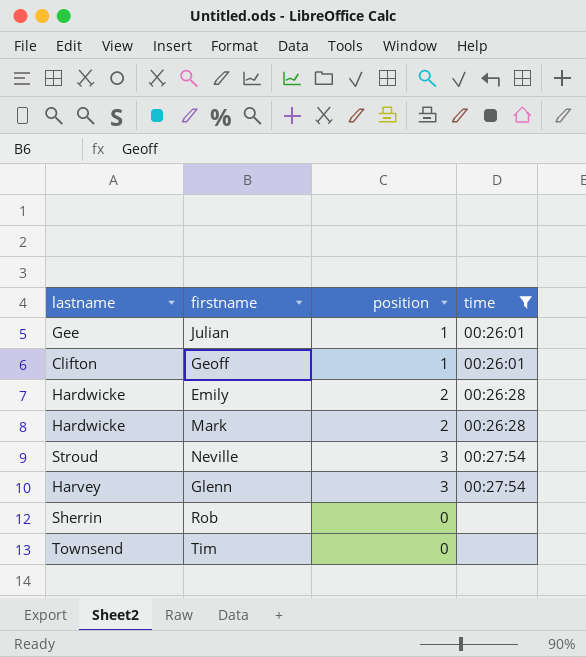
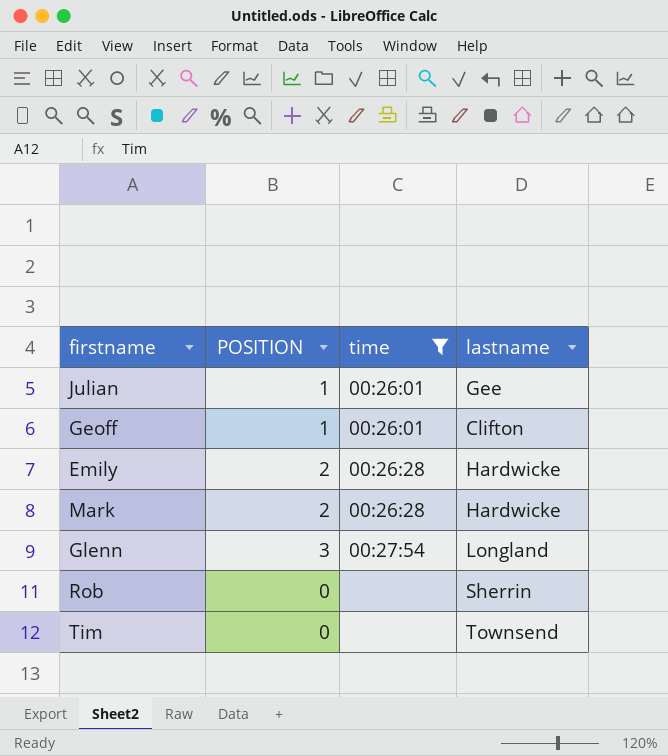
column name: position -> POSITION
column lastname | position: 1 -> 4
row Neville: Stroud | 3 | 00:27:54 -> none
Glenn | lastname: Harvey -> Longland

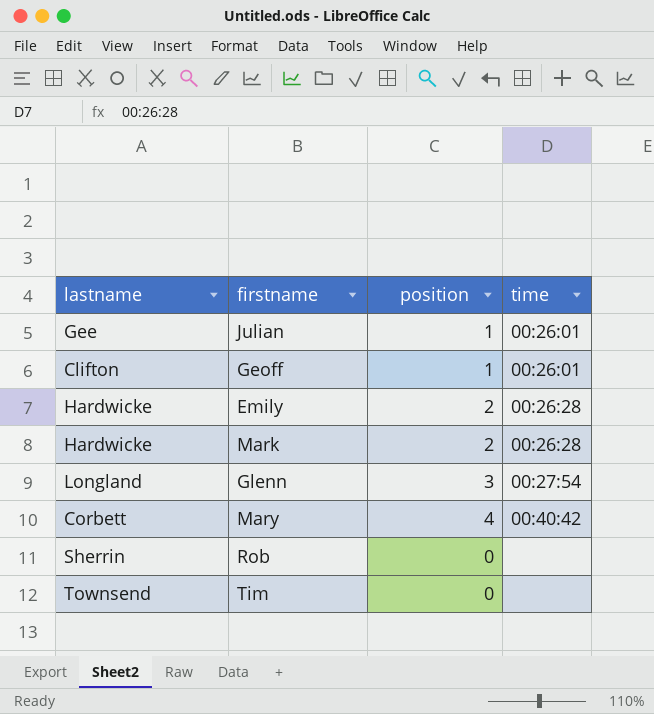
filter: time != 00:40:42 -> none
column lastname | position: 4 -> 1
column name: POSITION -> position

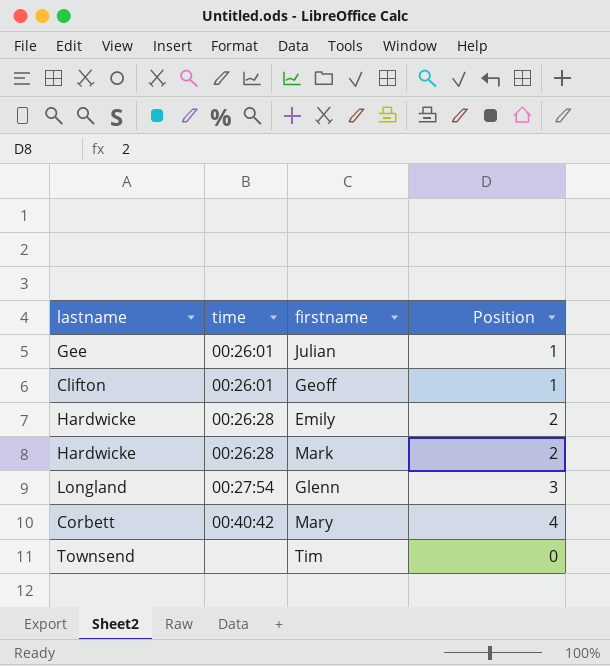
column time | position: 4 -> 2
column name: position -> Position
row Rob: Sherrin | 0 | none -> none

